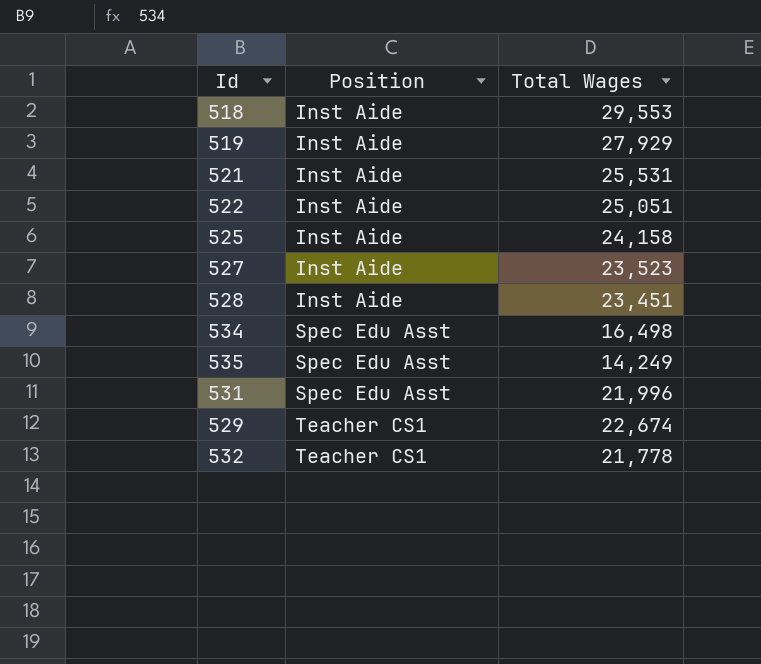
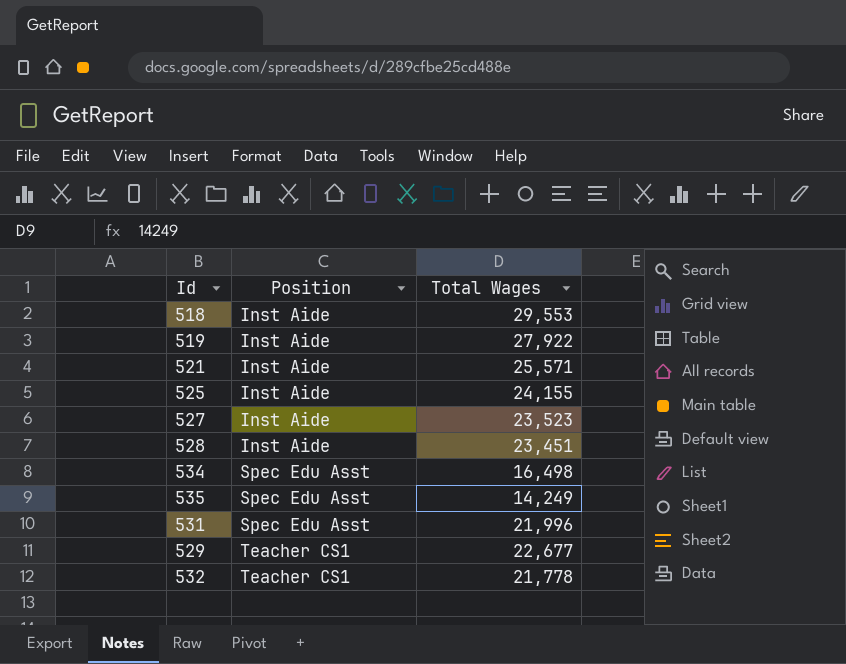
row 522: Inst Aide | 25,051 -> none
519 | Total Wages: 27,929 -> 27,922
521 | Total Wages: 25,531 -> 25,571
525 | Total Wages: 24,158 -> 24,155
529 | Total Wages: 22,674 -> 22,677

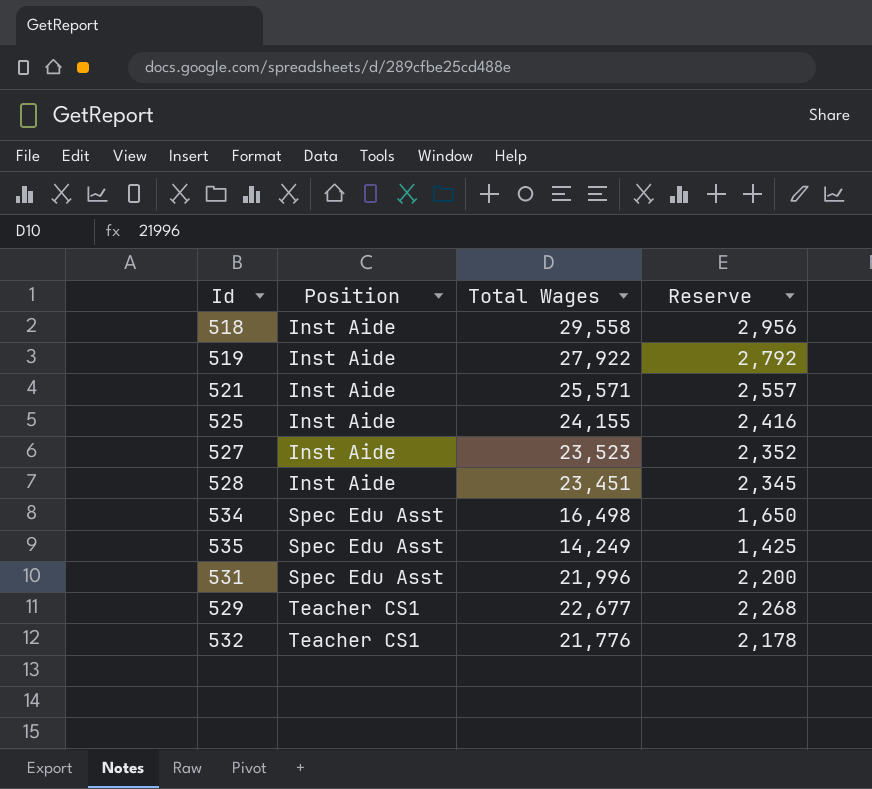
column Reserve | formula: none -> [Total Wages] * 0.1
518 | Total Wages: 29,553 -> 29,558
532 | Total Wages: 21,778 -> 21,776

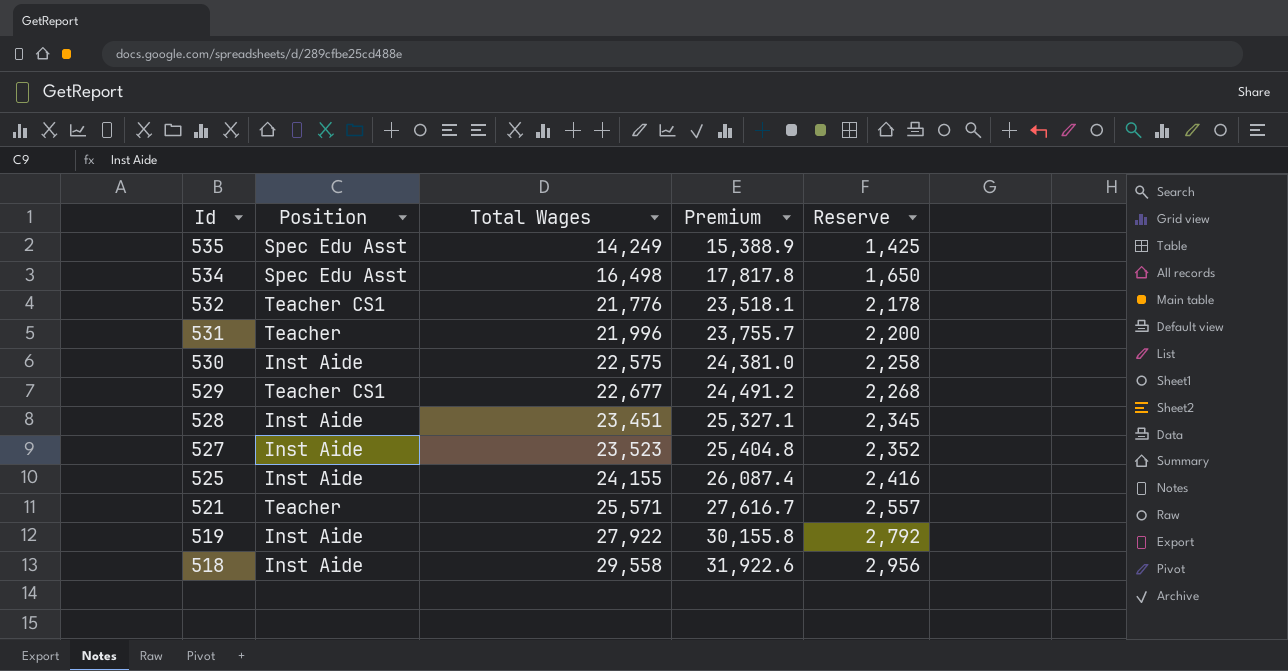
row order: Position ascending -> Id descending
column Premium | formula: none -> [Total Wages] * 1.08
531 | Position: Spec Edu Asst -> Teacher
row 530: none -> Inst Aide | 22,575 | 24,381.0 | 2,258
521 | Position: Inst Aide -> Teacher

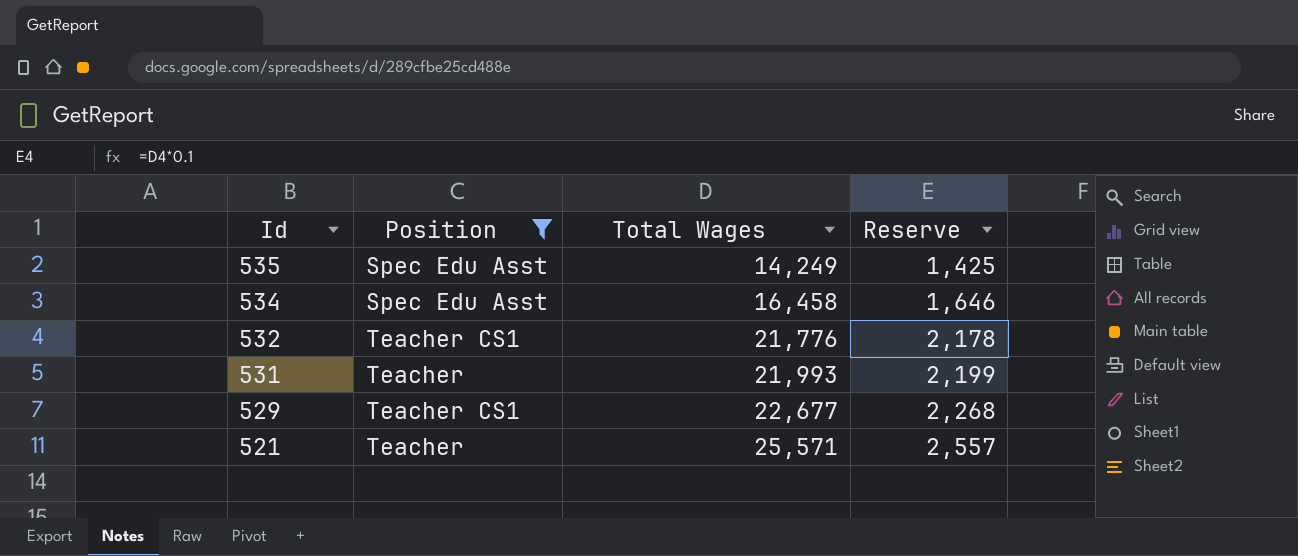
filter: none -> Position != Inst Aide
column Premium | formula: [Total Wages] * 1.08 -> none
534 | Total Wages: 16,498 -> 16,458
534 | Reserve: 1,650 -> 1,646
531 | Total Wages: 21,996 -> 21,993
531 | Reserve: 2,200 -> 2,199

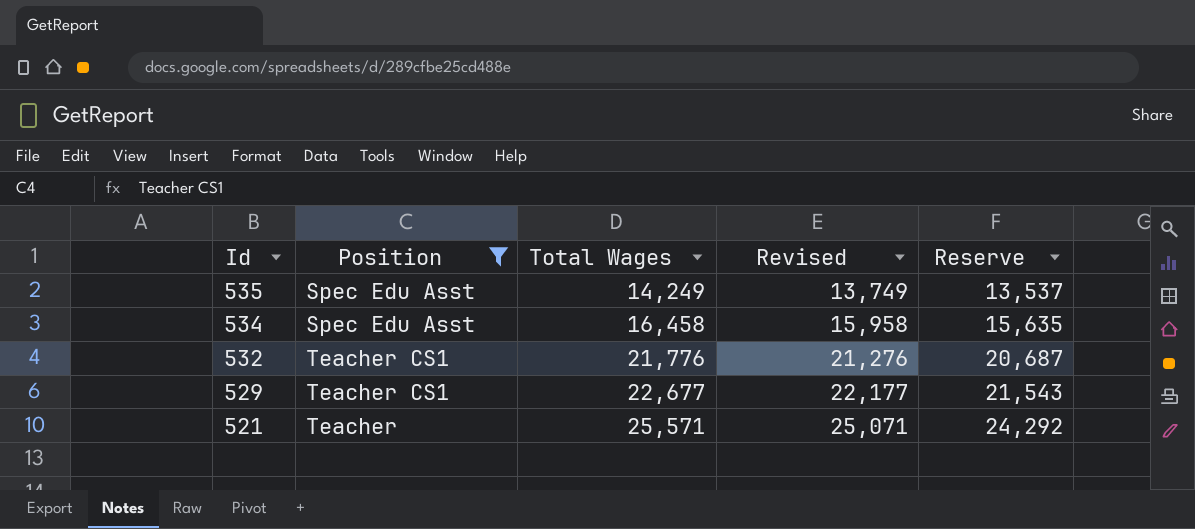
column Revised | formula: none -> [Total Wages] - 500
column Reserve | formula: [Total Wages] * 0.1 -> [Total Wages] * 0.95
row 531: Teacher | 21,993 | 2,199 -> none

